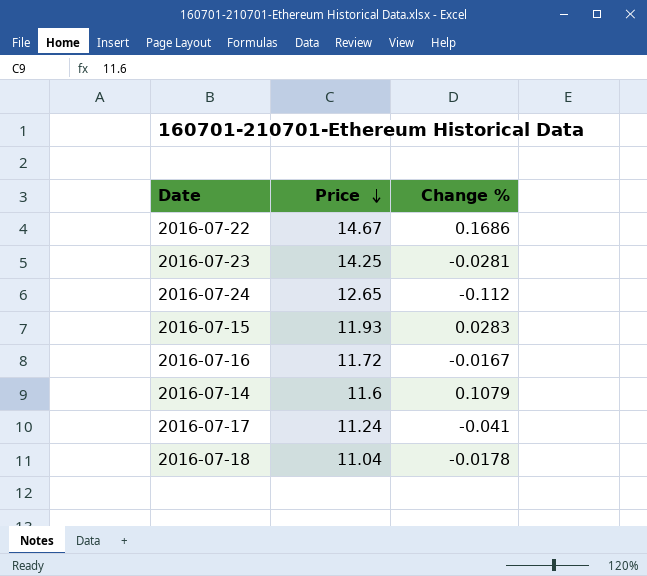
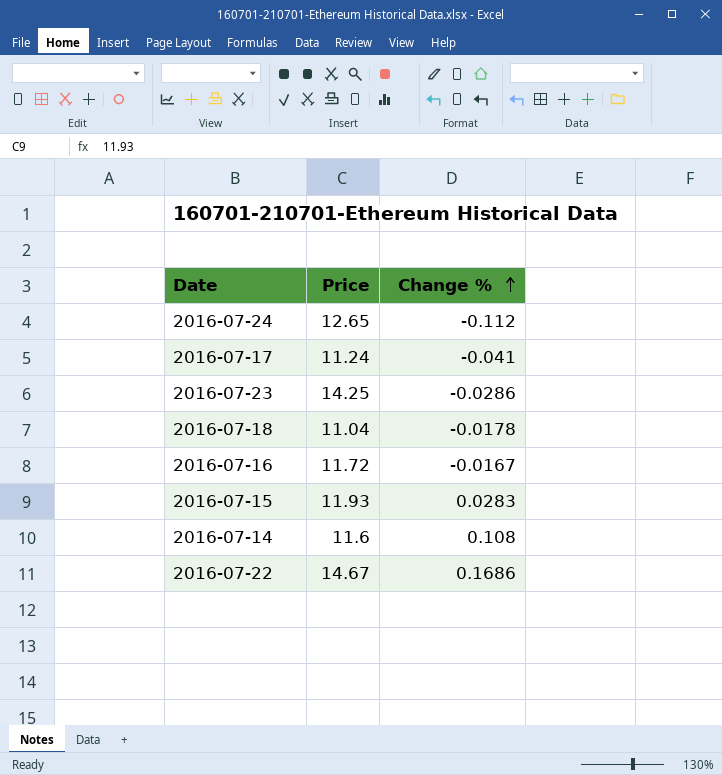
row order: Price descending -> Change % ascending
2016-07-23 | Change %: -0.0281 -> -0.0286
2016-07-14 | Change %: 0.1079 -> 0.108

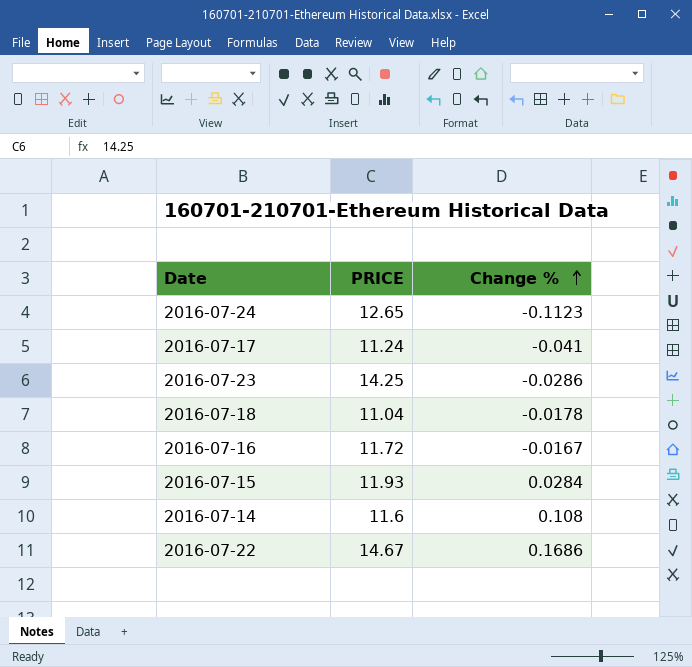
column name: Price -> PRICE
2016-07-24 | Change %: -0.112 -> -0.1123
2016-07-15 | Change %: 0.0283 -> 0.0284

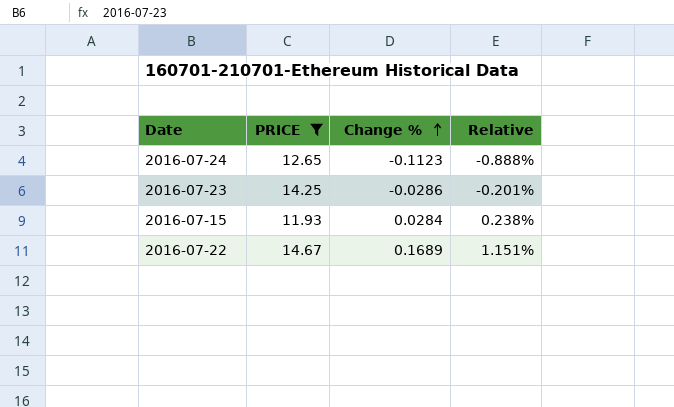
filter: none -> PRICE >= 11.93
column Relative | formula: none -> [Change %] / [PRICE]
2016-07-22 | Change %: 0.1686 -> 0.1689

